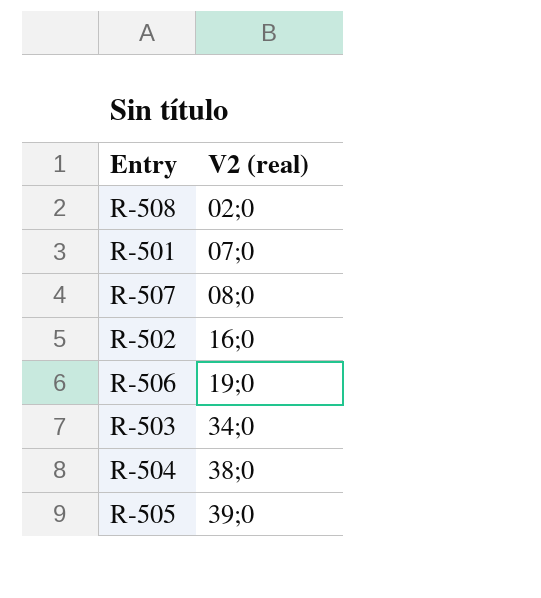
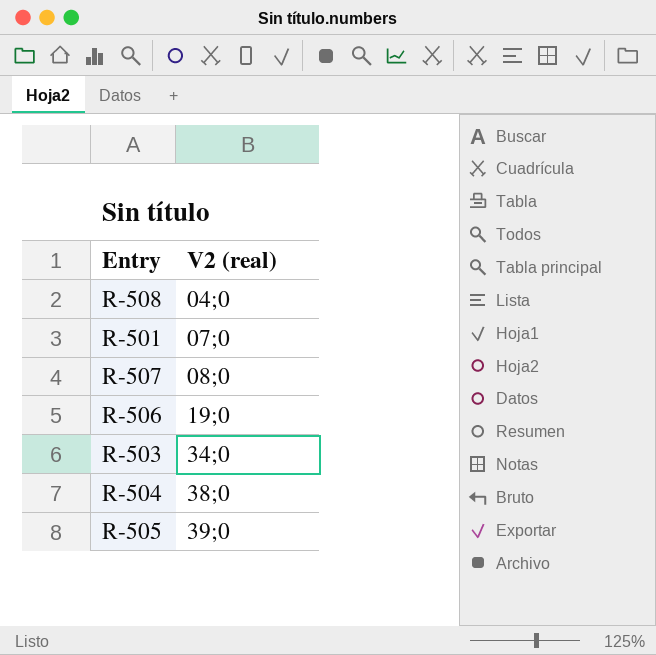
row R-502: 16;0 -> none
R-508 | V2 (real): 02;0 -> 04;0

